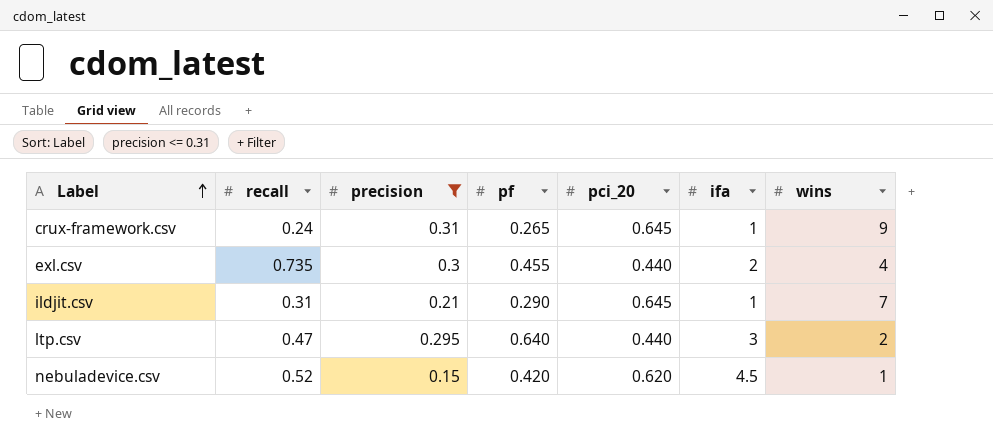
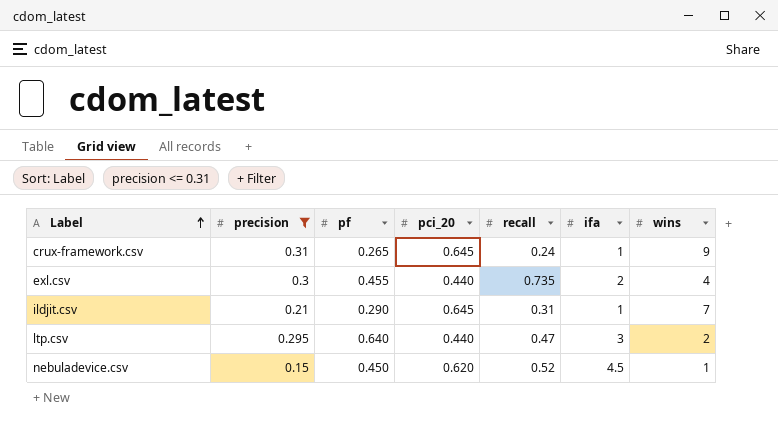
column recall | position: 2 -> 5
nebuladevice.csv | pf: 0.420 -> 0.450

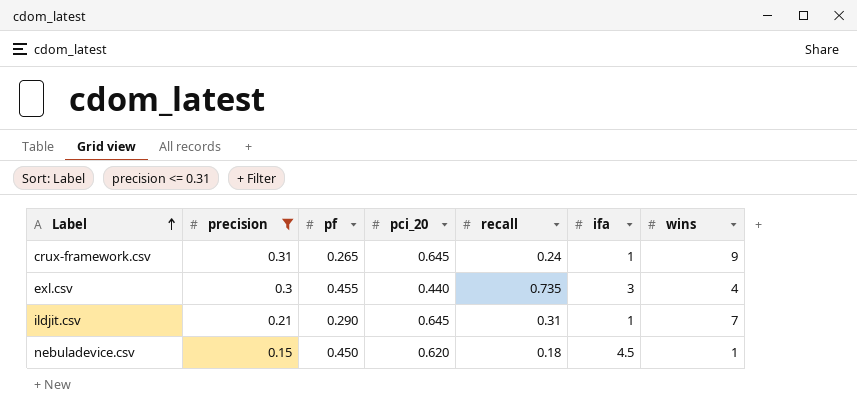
row ltp.csv: 0.295 | 0.640 | 0.440 | 0.47 | 3 | 2 -> none
exl.csv | ifa: 2 -> 3
nebuladevice.csv | recall: 0.52 -> 0.18

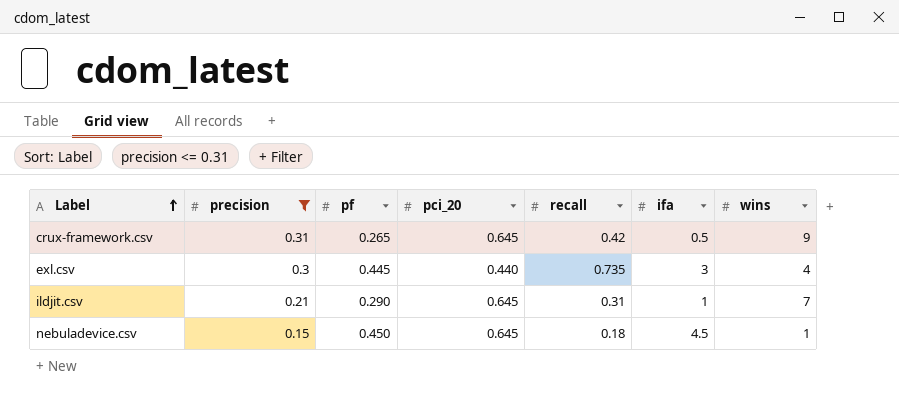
crux-framework.csv | recall: 0.24 -> 0.42
crux-framework.csv | ifa: 1 -> 0.5
exl.csv | pf: 0.455 -> 0.445
nebuladevice.csv | pci_20: 0.620 -> 0.645

